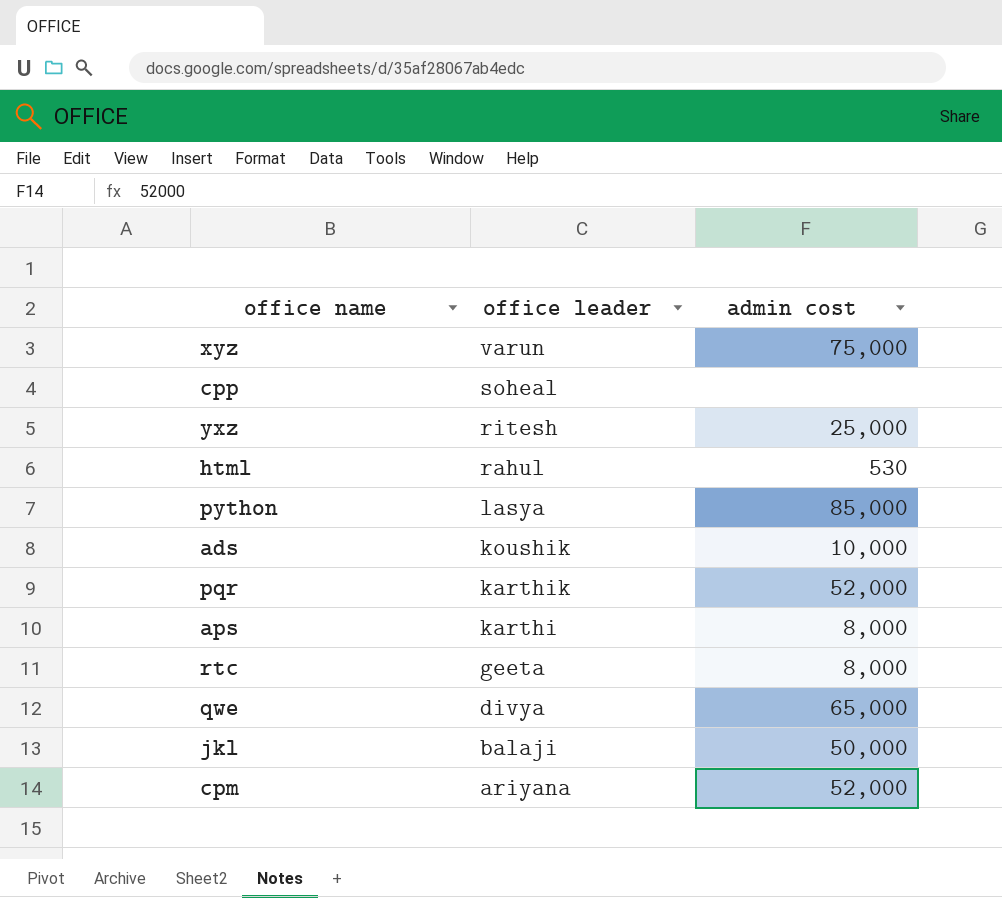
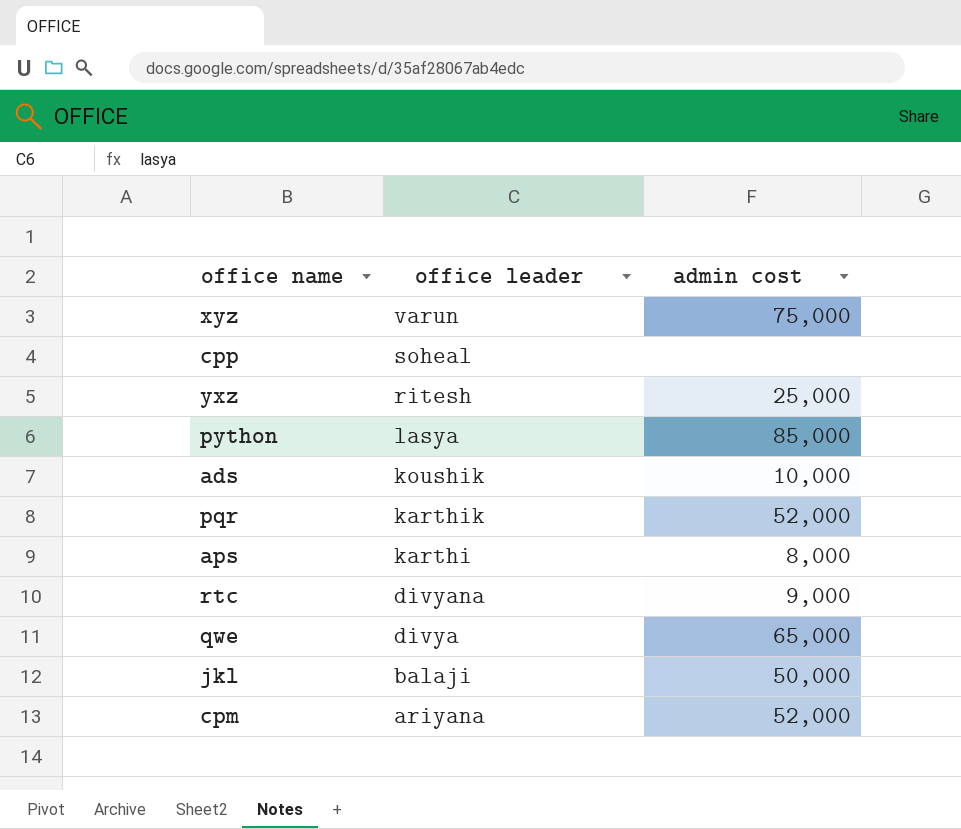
row html: rahul | 530 -> none
rtc | office leader: geeta -> divyana
rtc | admin cost: 8,000 -> 9,000

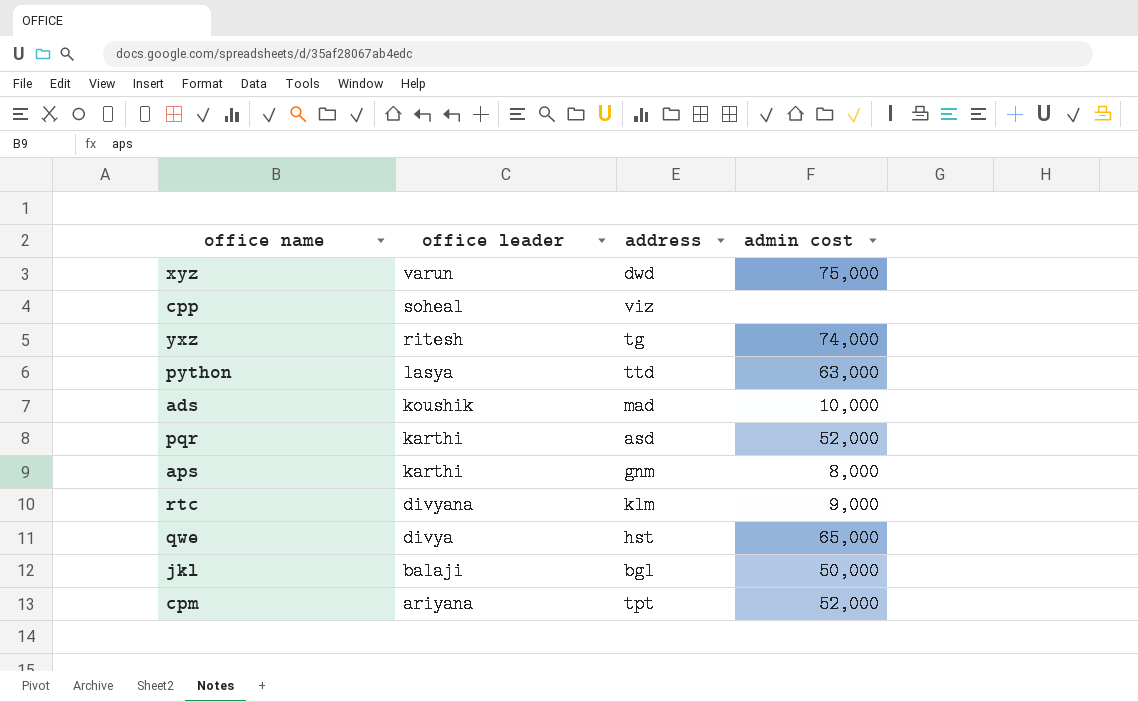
column address | position: none -> 3
yxz | admin cost: 25,000 -> 74,000
python | admin cost: 85,000 -> 63,000
pqr | office leader: karthik -> karthi

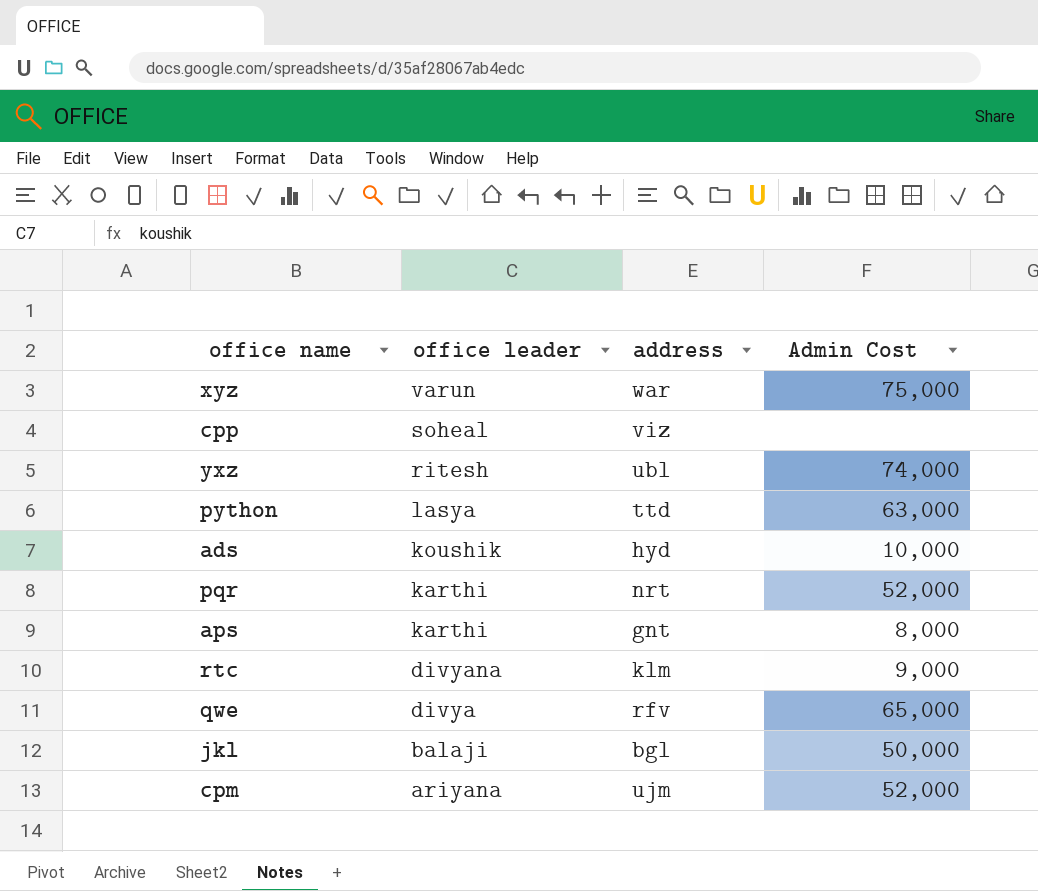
column name: admin cost -> Admin Cost
xyz | address: dwd -> war
yxz | address: tg -> ubl
ads | address: mad -> hyd
pqr | address: asd -> nrt
aps | address: gnm -> gnt
qwe | address: hst -> rfv
cpm | address: tpt -> ujm

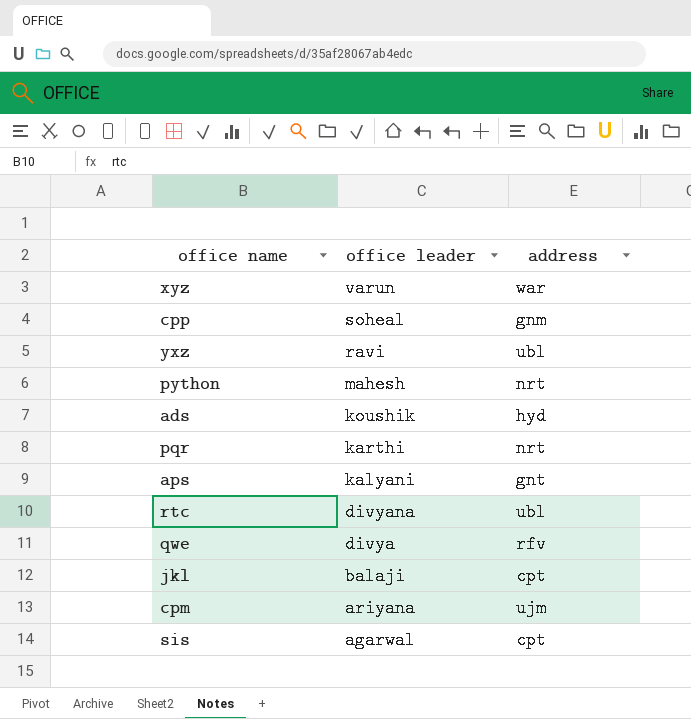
column Admin Cost | position: 4 -> none
cpp | address: viz -> gnm
yxz | office leader: ritesh -> ravi
python | office leader: lasya -> mahesh
python | address: ttd -> nrt
aps | office leader: karthi -> kalyani
rtc | address: klm -> ubl
jkl | address: bgl -> cpt
row sis: none -> agarwal | cpt

